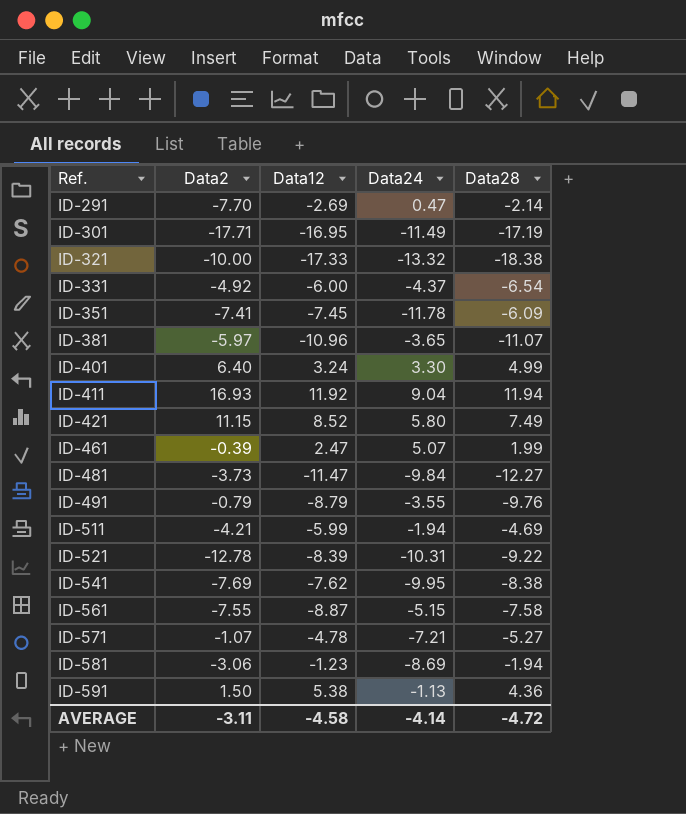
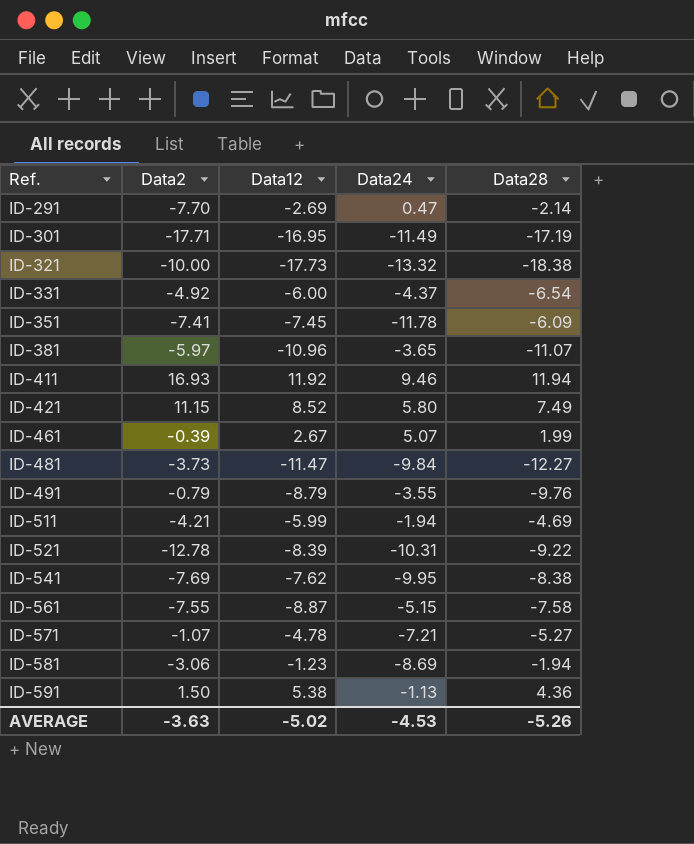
row ID-401: 6.40 | 3.24 | 3.30 | 4.99 -> none
ID-321 | Data12: -17.33 -> -17.73
ID-411 | Data24: 9.04 -> 9.46
ID-461 | Data12: 2.47 -> 2.67
AVERAGE | Data2: -3.11 -> -3.63
AVERAGE | Data12: -4.58 -> -5.02
AVERAGE | Data24: -4.14 -> -4.53
AVERAGE | Data28: -4.72 -> -5.26

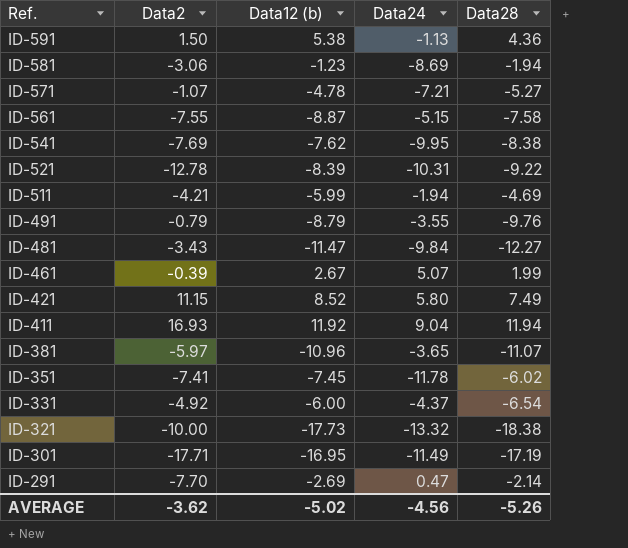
row order: Ref. ascending -> Ref. descending
column name: Data12 -> Data12 (b)
ID-481 | Data2: -3.73 -> -3.43
ID-411 | Data24: 9.46 -> 9.04
ID-351 | Data28: -6.09 -> -6.02
AVERAGE | Data2: -3.63 -> -3.62
AVERAGE | Data24: -4.53 -> -4.56

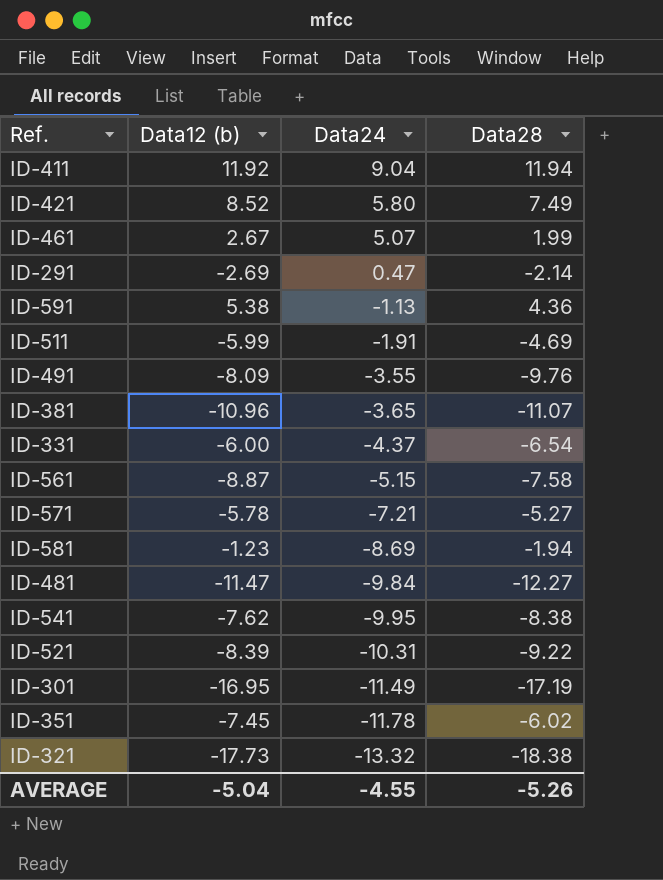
row order: Ref. descending -> Data24 descending
column Data2 | position: 2 -> none
ID-511 | Data24: -1.94 -> -1.91
ID-491 | Data12 (b): -8.79 -> -8.09
ID-571 | Data12 (b): -4.78 -> -5.78
AVERAGE | Data12 (b): -5.02 -> -5.04
AVERAGE | Data24: -4.56 -> -4.55

